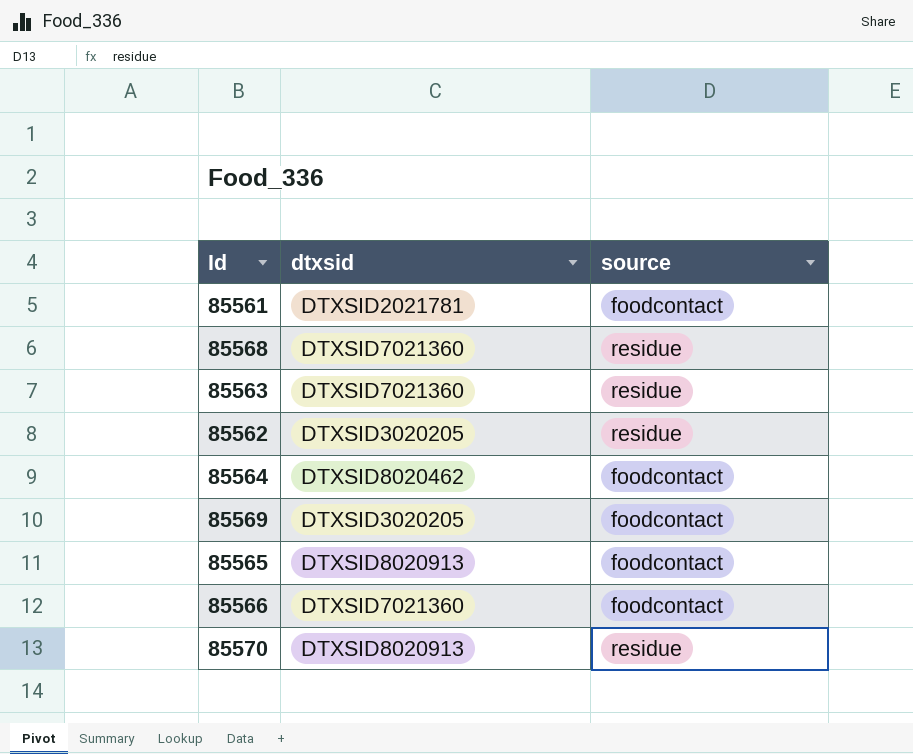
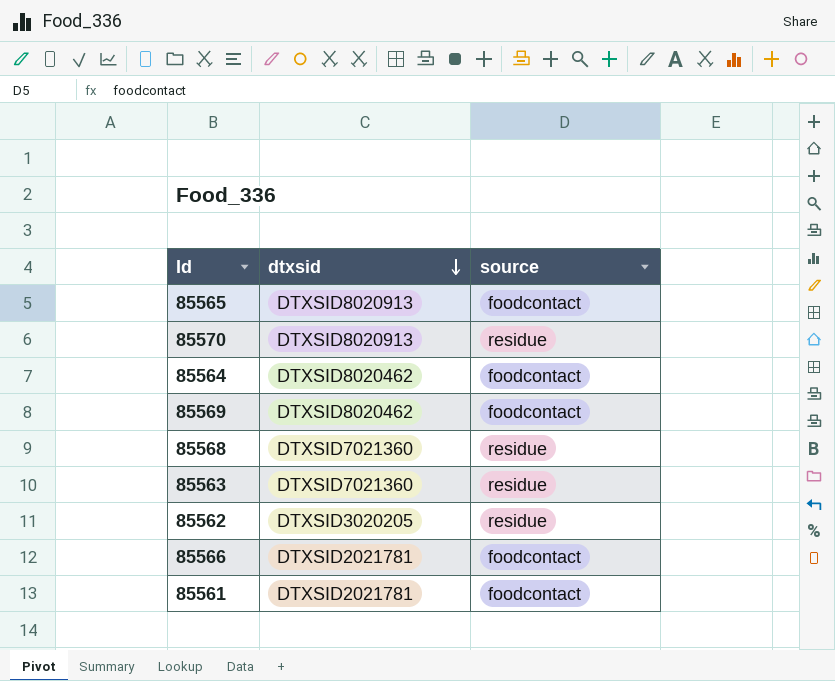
row order: none -> dtxsid descending
85569 | dtxsid: DTXSID3020205 -> DTXSID8020462
85566 | dtxsid: DTXSID7021360 -> DTXSID2021781

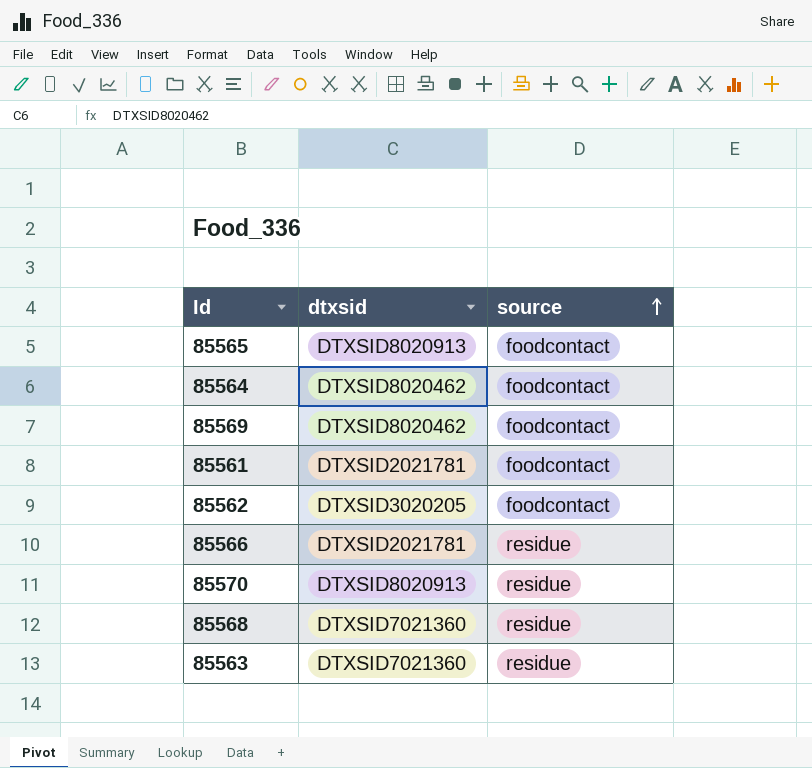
row order: dtxsid descending -> source ascending
85562 | source: residue -> foodcontact
85566 | source: foodcontact -> residue

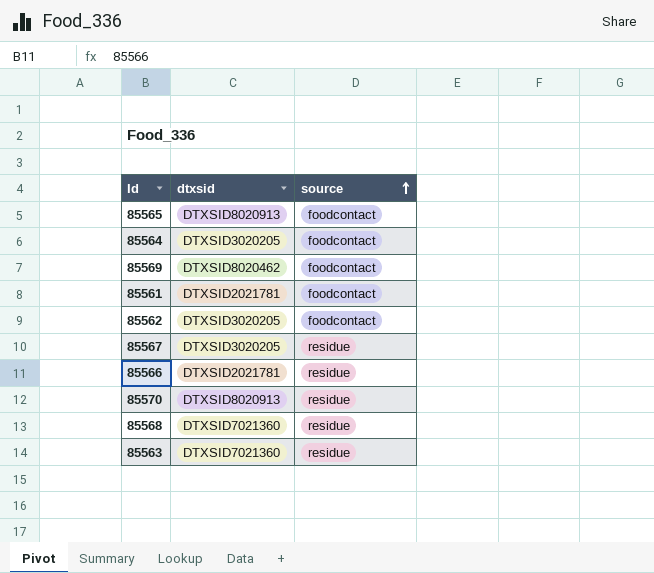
85564 | dtxsid: DTXSID8020462 -> DTXSID3020205
row 85567: none -> DTXSID3020205 | residue

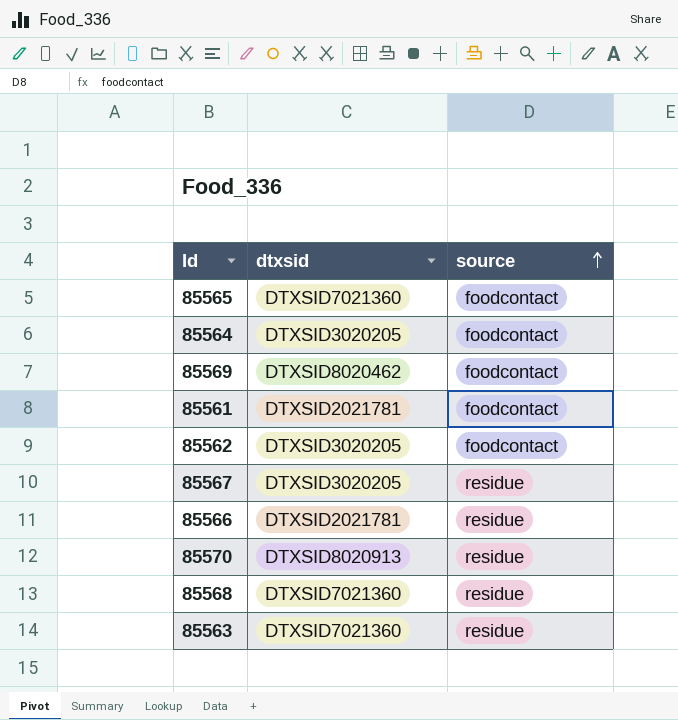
85565 | dtxsid: DTXSID8020913 -> DTXSID7021360

